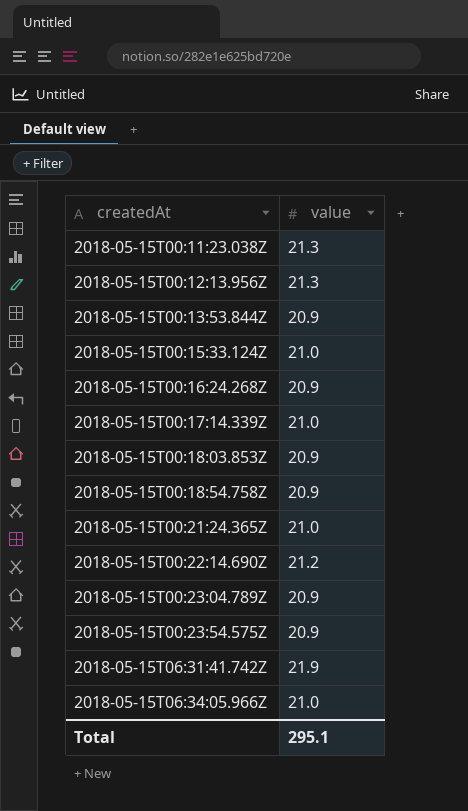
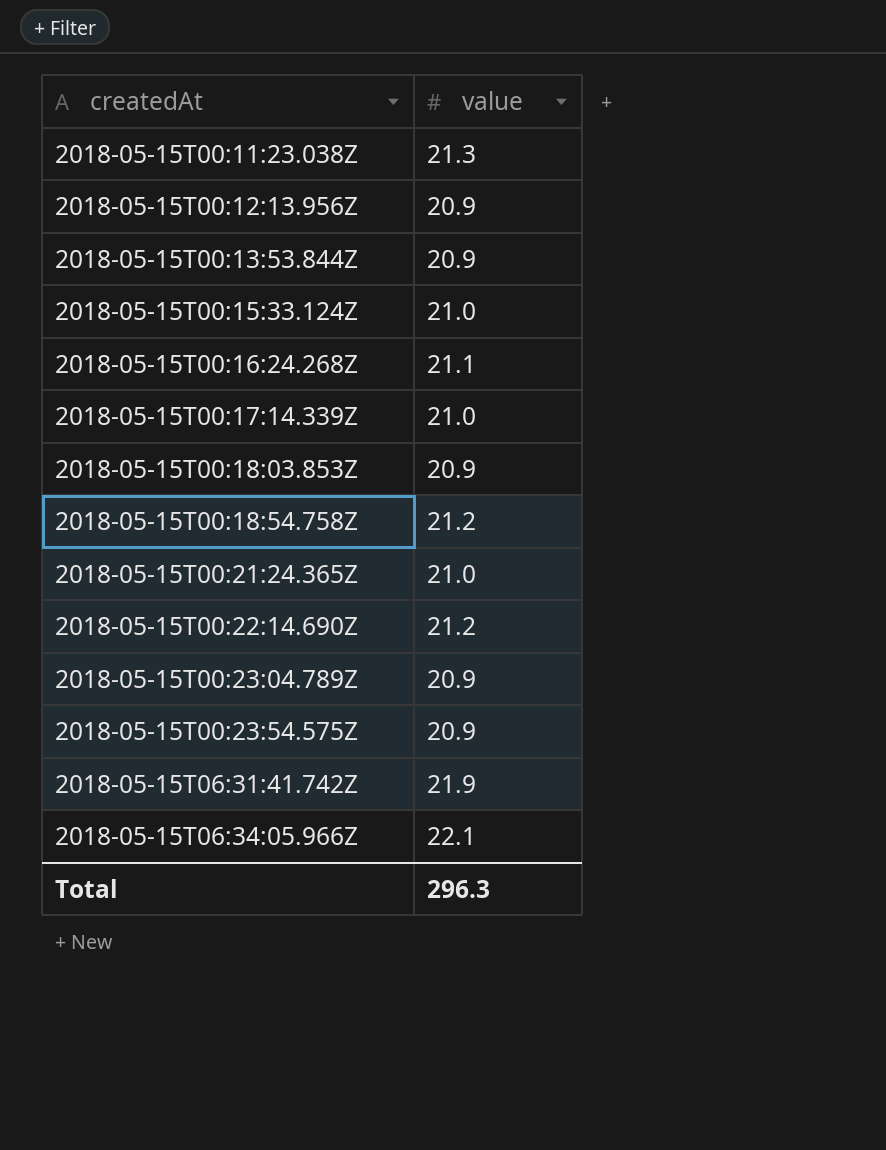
2018-05-15T00:12:13.956Z | value: 21.3 -> 20.9
2018-05-15T00:16:24.268Z | value: 20.9 -> 21.1
2018-05-15T00:18:54.758Z | value: 20.9 -> 21.2
2018-05-15T06:34:05.966Z | value: 21.0 -> 22.1
Total | value: 295.1 -> 296.3

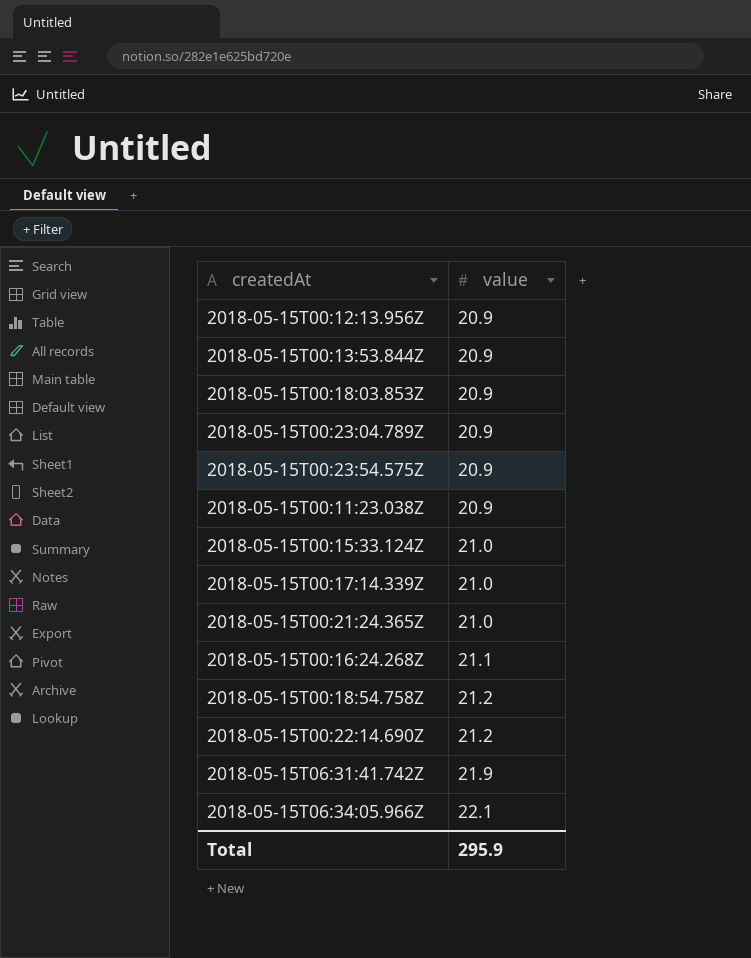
row order: createdAt ascending -> value ascending
2018-05-15T00:11:23.038Z | value: 21.3 -> 20.9
Total | value: 296.3 -> 295.9

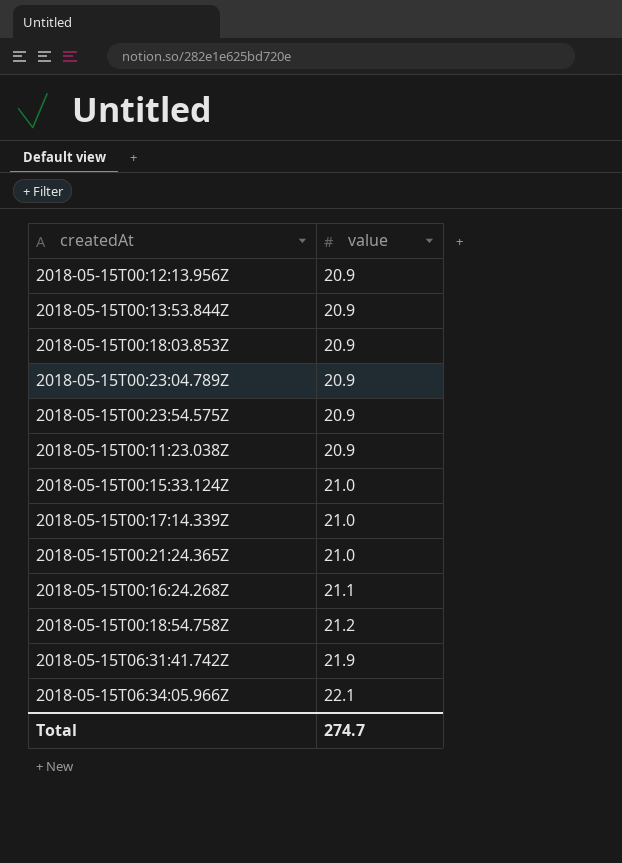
row 2018-05-15T00:22:14.690Z: 21.2 -> none
Total | value: 295.9 -> 274.7

